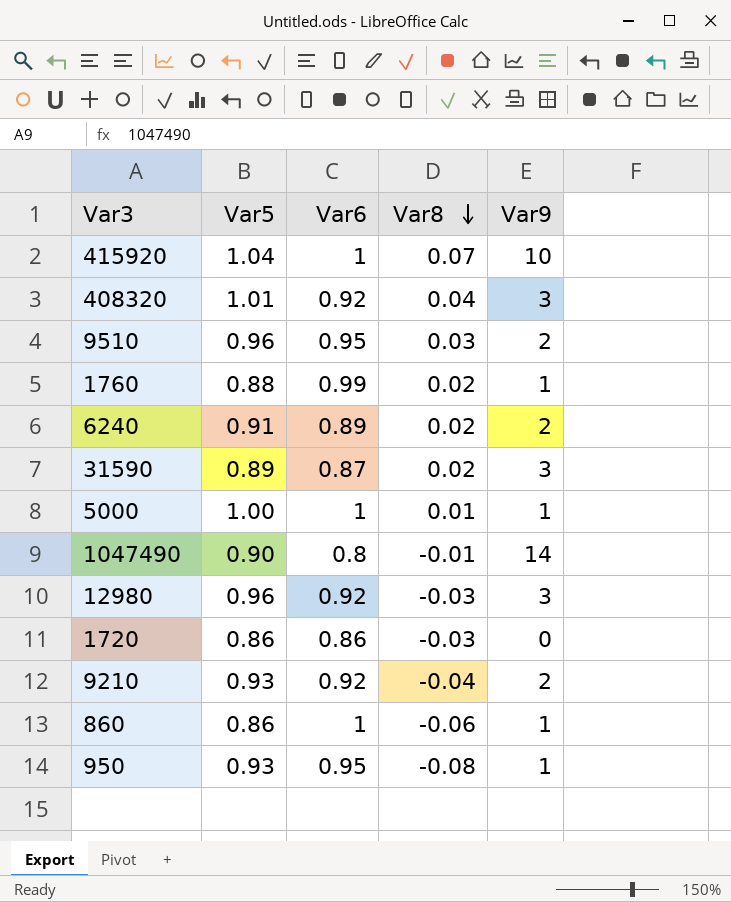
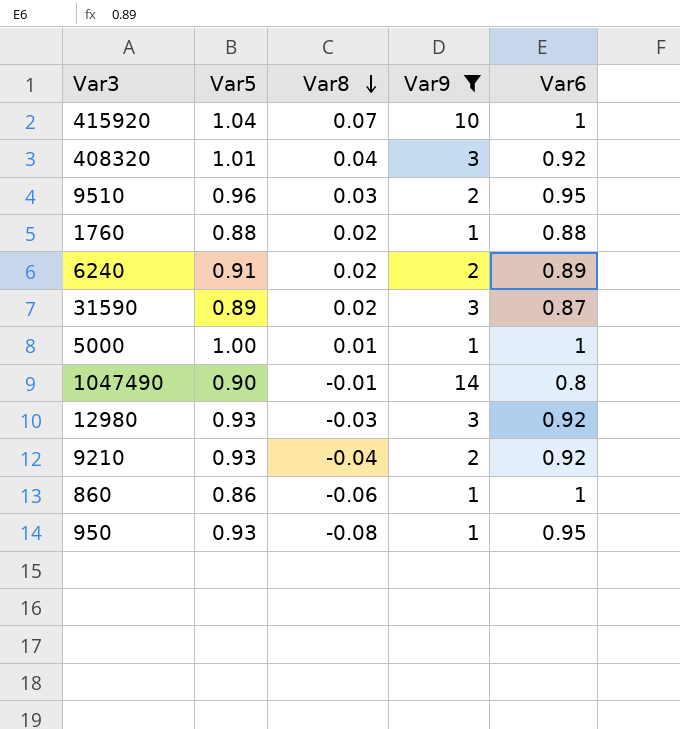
filter: none -> Var9 != 0
column Var6 | position: 3 -> 5
1760 | Var6: 0.99 -> 0.88
12980 | Var5: 0.96 -> 0.93

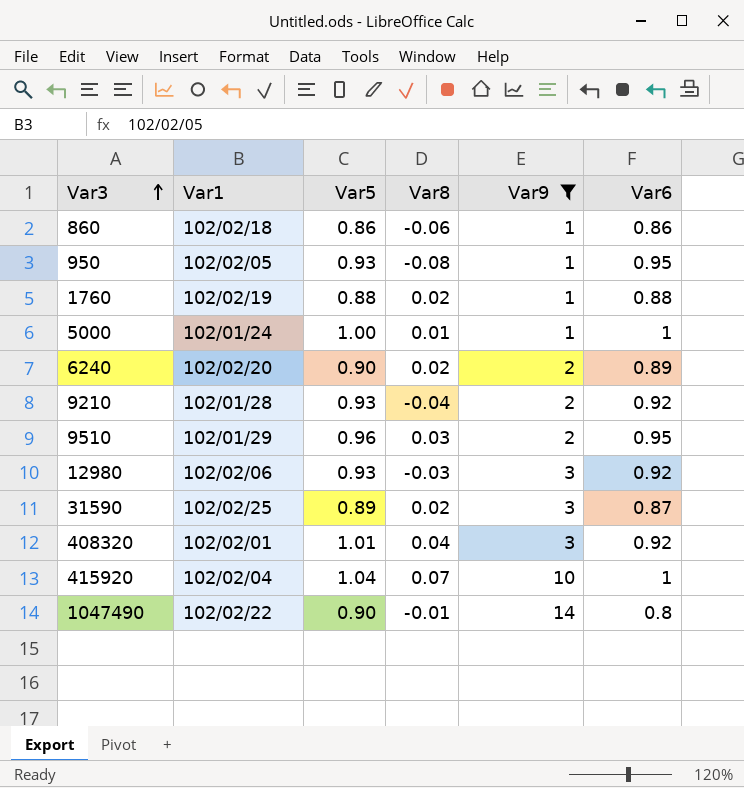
row order: Var8 descending -> Var3 ascending
column Var1 | position: none -> 2
860 | Var6: 1 -> 0.86
6240 | Var5: 0.91 -> 0.90

